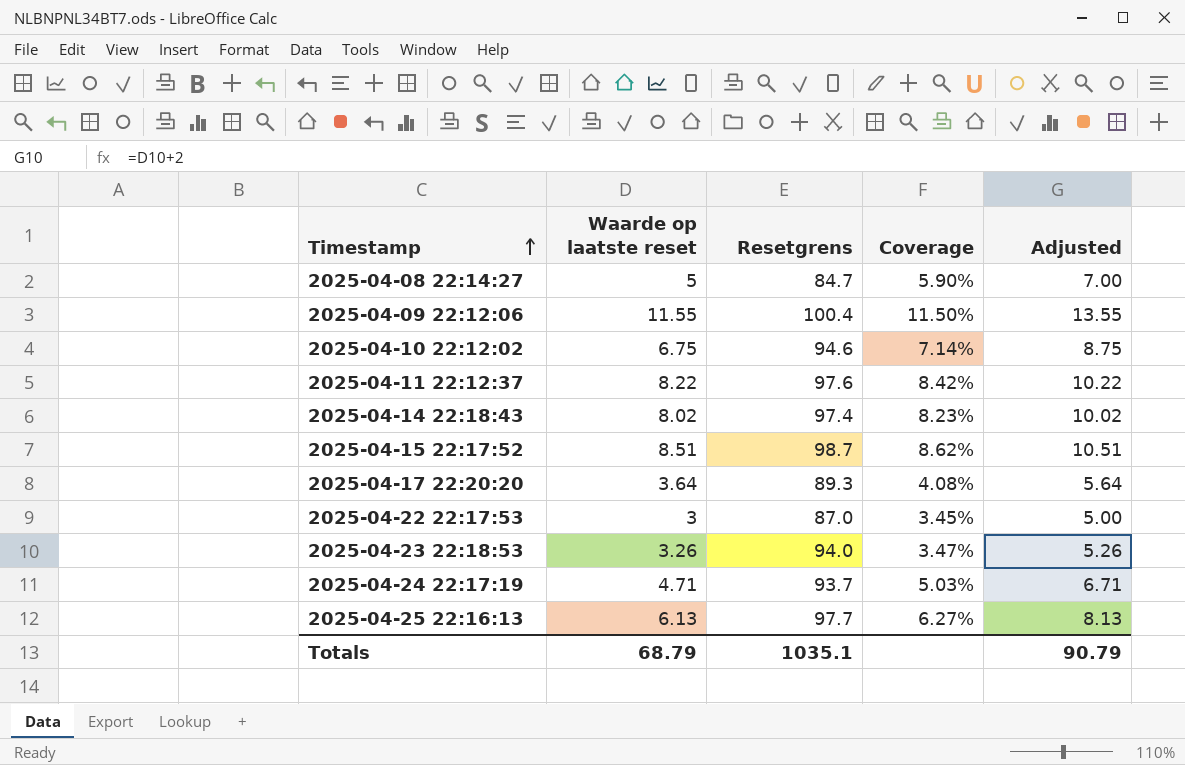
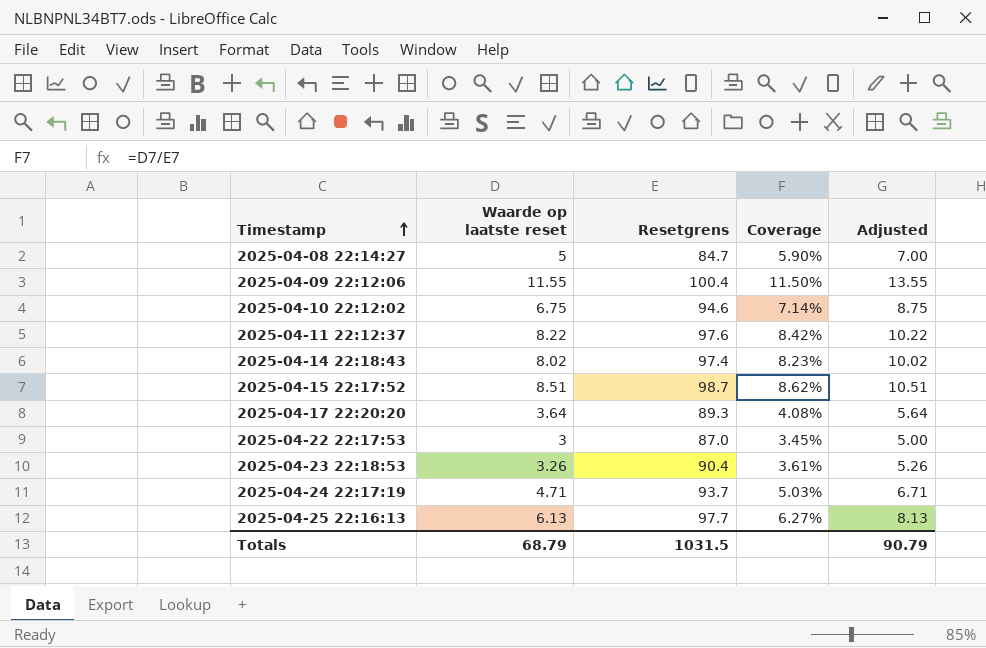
2025-04-23 22:18:53 | Resetgrens: 94.0 -> 90.4
2025-04-23 22:18:53 | Coverage: 3.47% -> 3.61%
Totals | Resetgrens: 1035.1 -> 1031.5

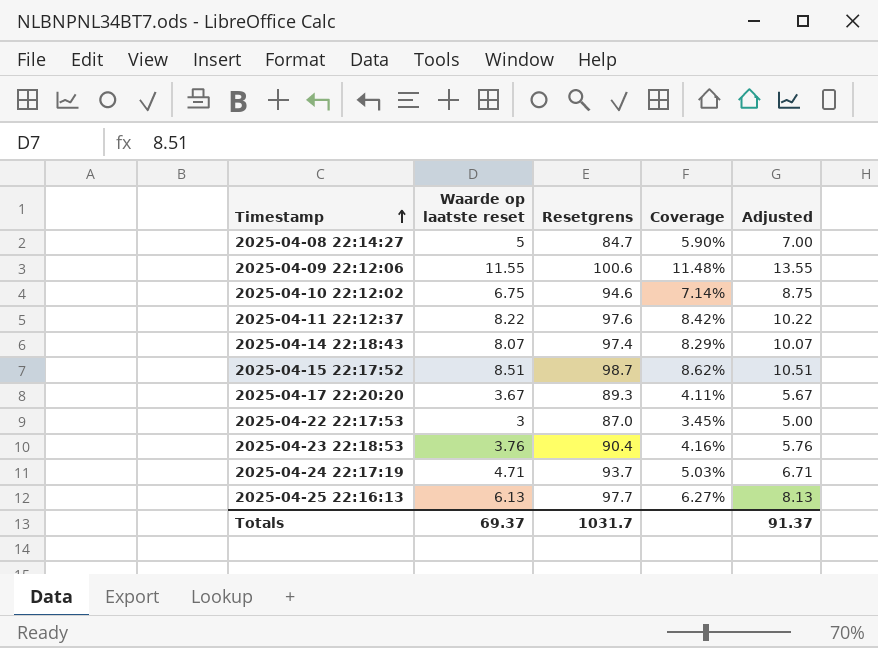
2025-04-09 22:12:06 | Resetgrens: 100.4 -> 100.6
2025-04-09 22:12:06 | Coverage: 11.50% -> 11.48%
2025-04-14 22:18:43 | Waarde op laatste reset: 8.02 -> 8.07
2025-04-14 22:18:43 | Coverage: 8.23% -> 8.29%
2025-04-14 22:18:43 | Adjusted: 10.02 -> 10.07
2025-04-17 22:20:20 | Waarde op laatste reset: 3.64 -> 3.67
2025-04-17 22:20:20 | Coverage: 4.08% -> 4.11%
2025-04-17 22:20:20 | Adjusted: 5.64 -> 5.67
2025-04-23 22:18:53 | Waarde op laatste reset: 3.26 -> 3.76
2025-04-23 22:18:53 | Coverage: 3.61% -> 4.16%
2025-04-23 22:18:53 | Adjusted: 5.26 -> 5.76
Totals | Waarde op laatste reset: 68.79 -> 69.37
Totals | Resetgrens: 1031.5 -> 1031.7
Totals | Adjusted: 90.79 -> 91.37

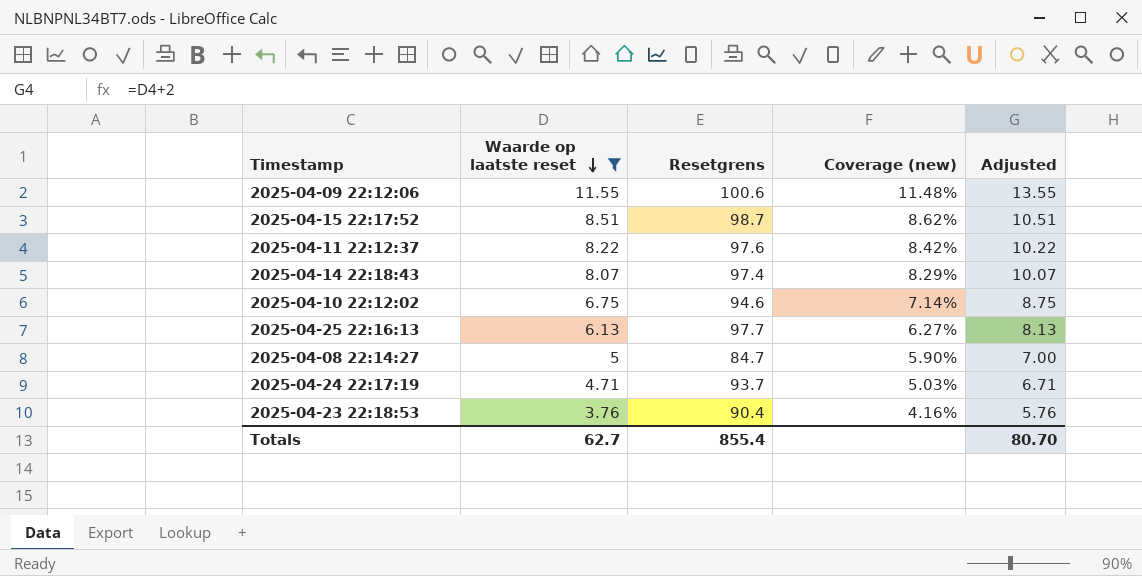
filter: none -> Waarde op laatste reset >= 3.76
row order: Timestamp ascending -> Waarde op laatste reset descending
column name: Coverage -> Coverage (new)
Totals | Waarde op laatste reset: 69.37 -> 62.7
Totals | Resetgrens: 1031.7 -> 855.4
Totals | Adjusted: 91.37 -> 80.70

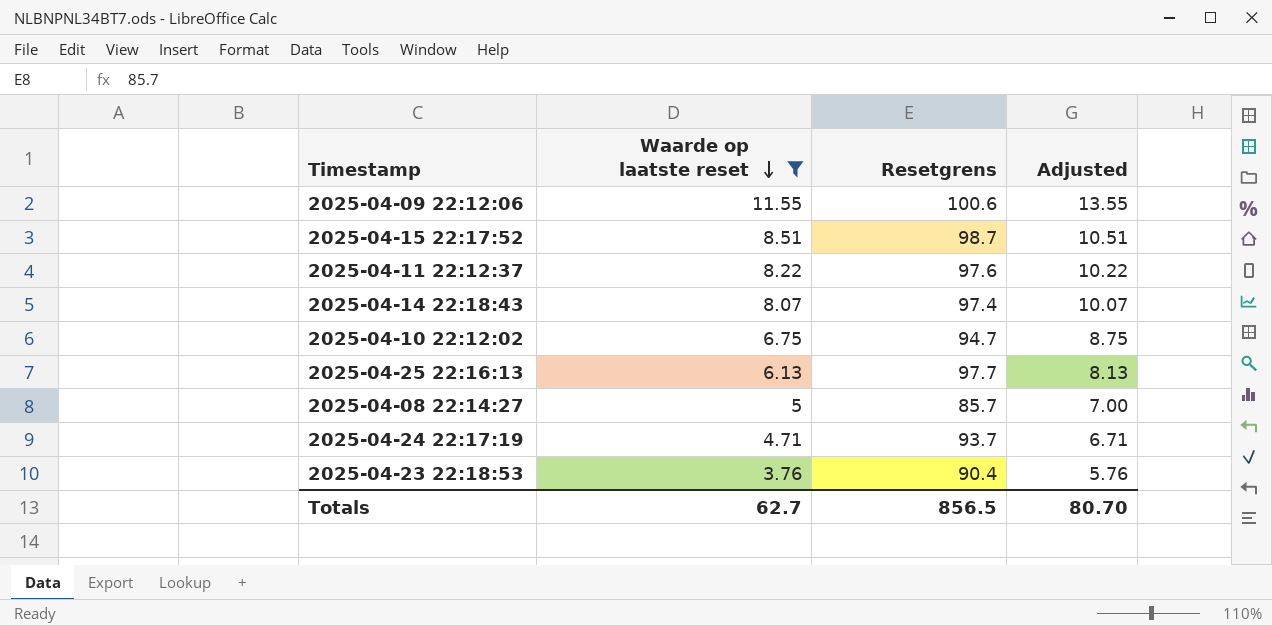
column Coverage (new) | formula: [Waarde op laatste reset] / [Resetgrens] -> none
2025-04-10 22:12:02 | Resetgrens: 94.6 -> 94.7
2025-04-08 22:14:27 | Resetgrens: 84.7 -> 85.7
Totals | Resetgrens: 855.4 -> 856.5

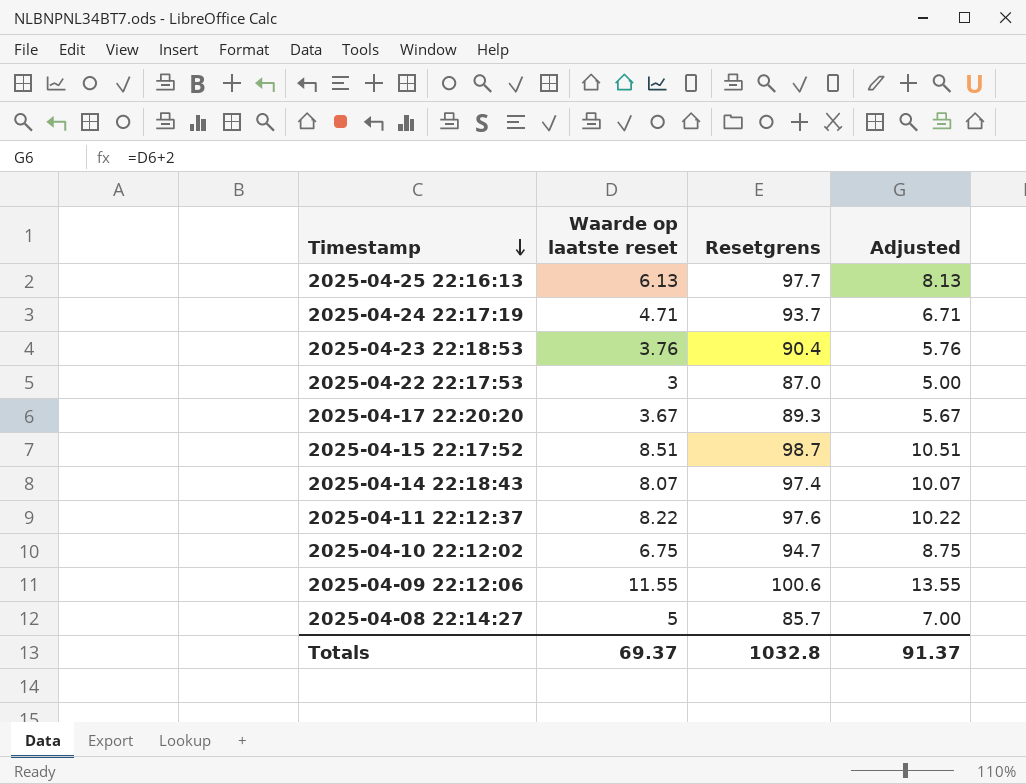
filter: Waarde op laatste reset >= 3.76 -> none
row order: Waarde op laatste reset descending -> Timestamp descending
Totals | Waarde op laatste reset: 62.7 -> 69.37
Totals | Resetgrens: 856.5 -> 1032.8
Totals | Adjusted: 80.70 -> 91.37

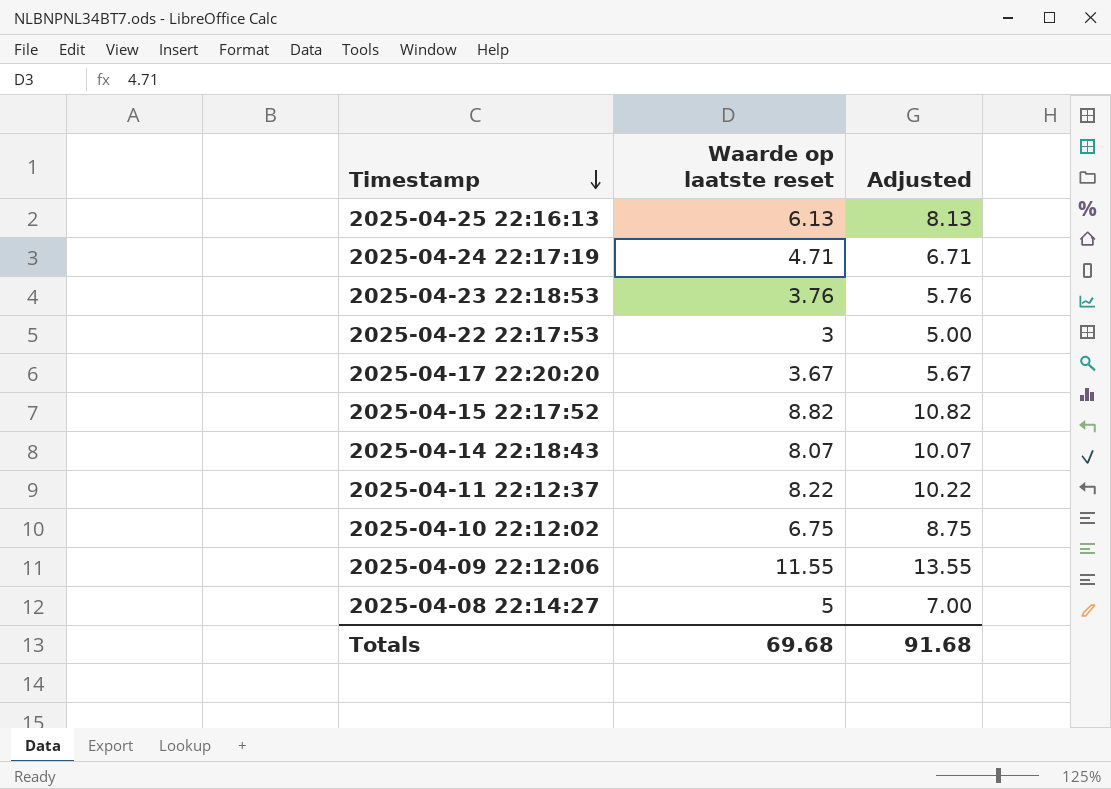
column Resetgrens | position: 3 -> none
2025-04-15 22:17:52 | Waarde op laatste reset: 8.51 -> 8.82
2025-04-15 22:17:52 | Adjusted: 10.51 -> 10.82
Totals | Waarde op laatste reset: 69.37 -> 69.68
Totals | Adjusted: 91.37 -> 91.68

